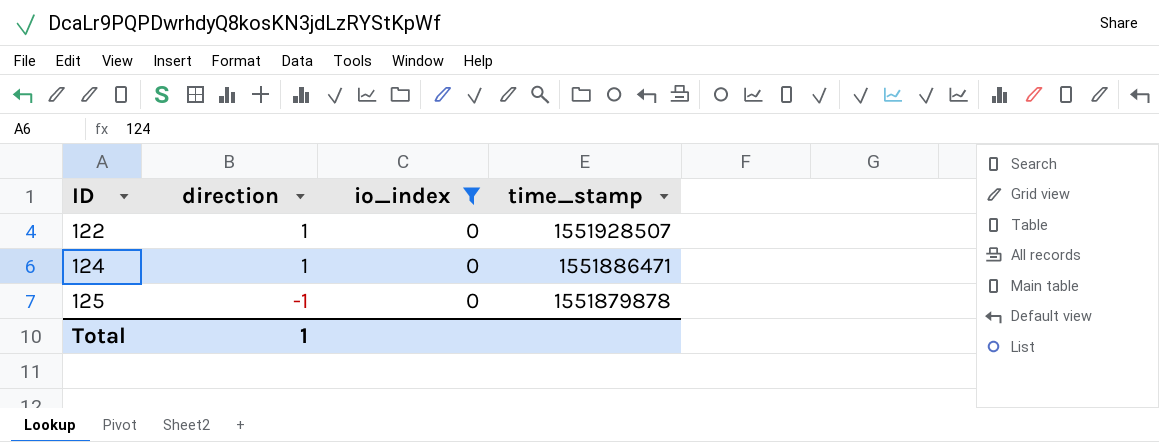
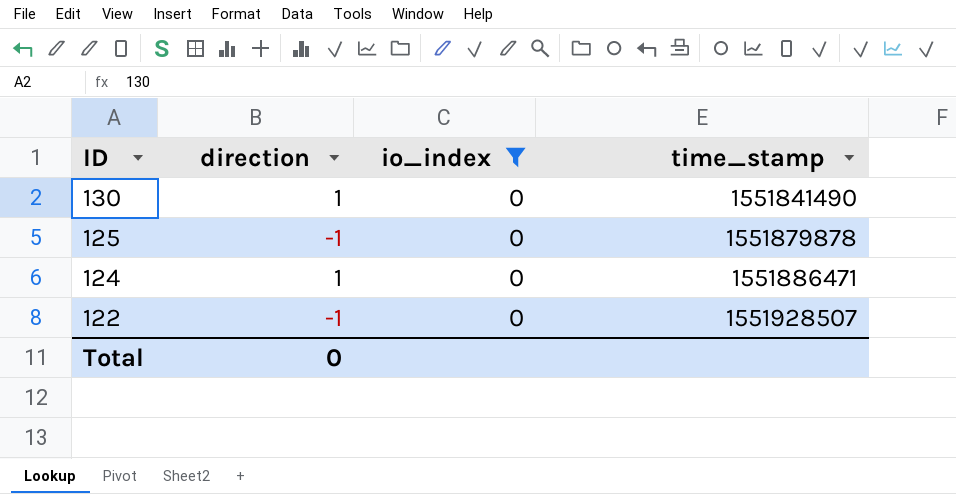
row order: ID ascending -> ID descending
row 130: none -> 1 | 0 | 1551841490
122 | direction: 1 -> -1
Total | direction: 1 -> 0

